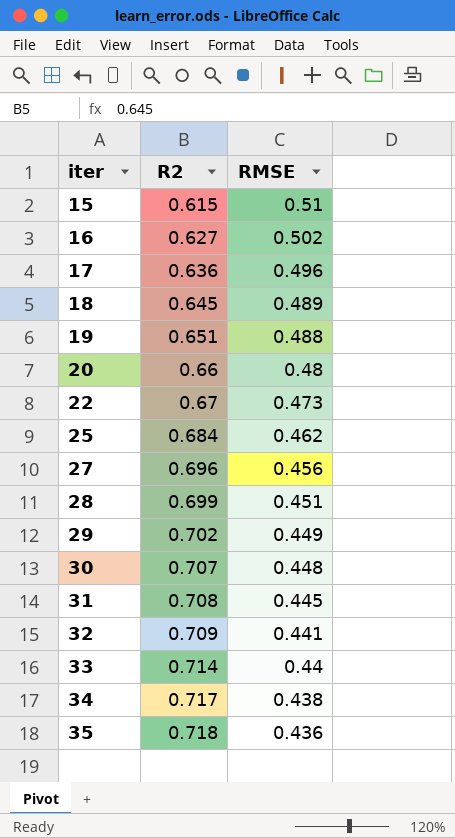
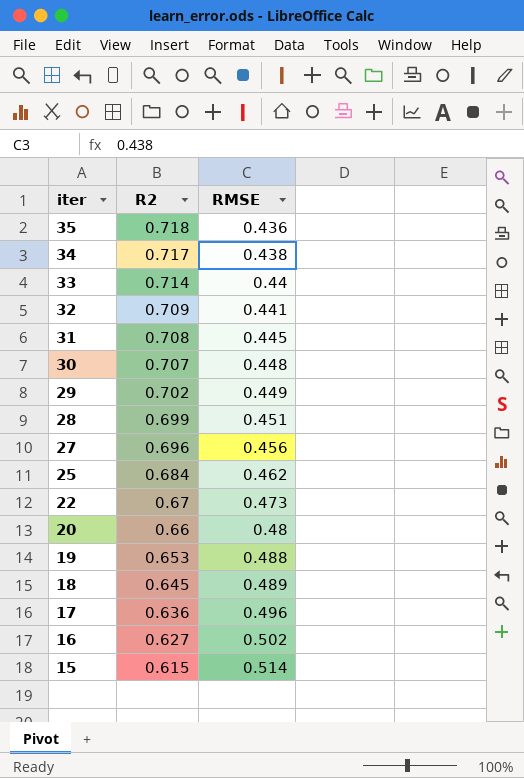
row order: iter ascending -> iter descending
19 | R2: 0.651 -> 0.653
15 | RMSE: 0.51 -> 0.514

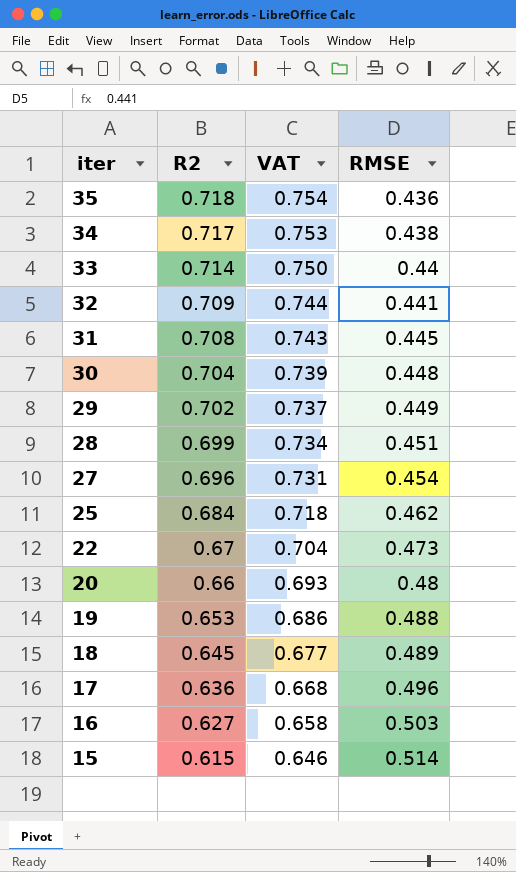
column VAT | formula: none -> [R2] * 1.05
30 | R2: 0.707 -> 0.704
27 | RMSE: 0.456 -> 0.454
16 | RMSE: 0.502 -> 0.503

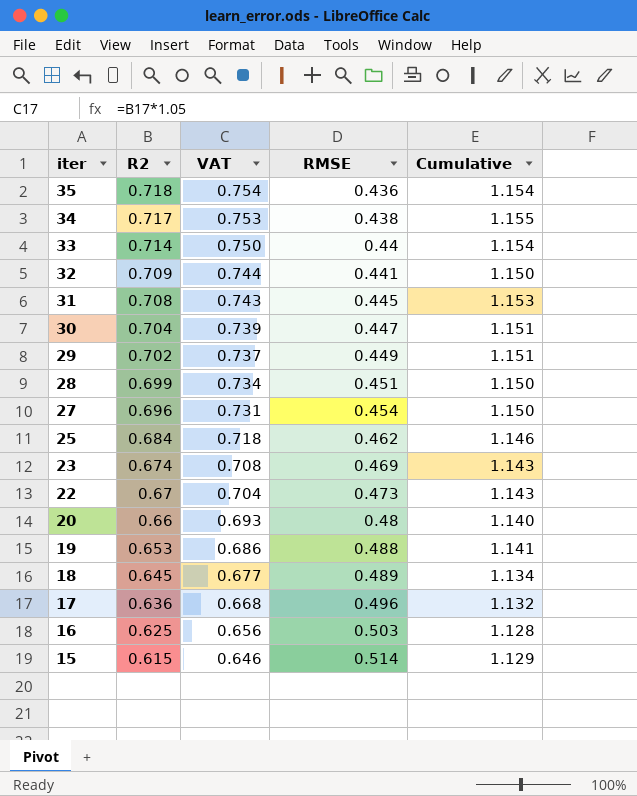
column Cumulative | formula: none -> [R2] + [RMSE]
30 | RMSE: 0.448 -> 0.447
row 23: none -> 0.674 | 0.708 | 0.469 | 1.143
16 | R2: 0.627 -> 0.625
16 | VAT: 0.658 -> 0.656

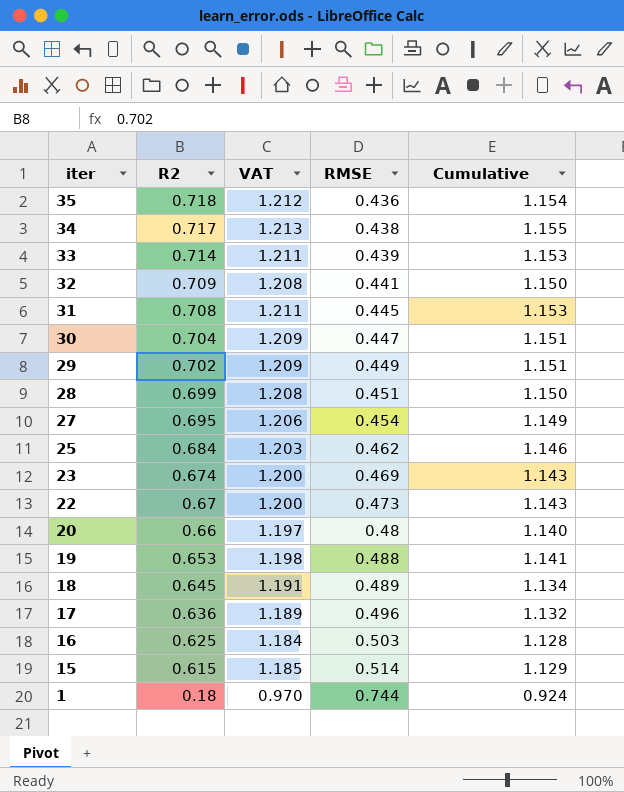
column VAT | formula: [R2] * 1.05 -> [Cumulative] * 1.05
33 | RMSE: 0.44 -> 0.439
33 | Cumulative: 1.154 -> 1.153
27 | R2: 0.696 -> 0.695
27 | Cumulative: 1.150 -> 1.149
row 1: none -> 0.18 | 0.970 | 0.744 | 0.924

